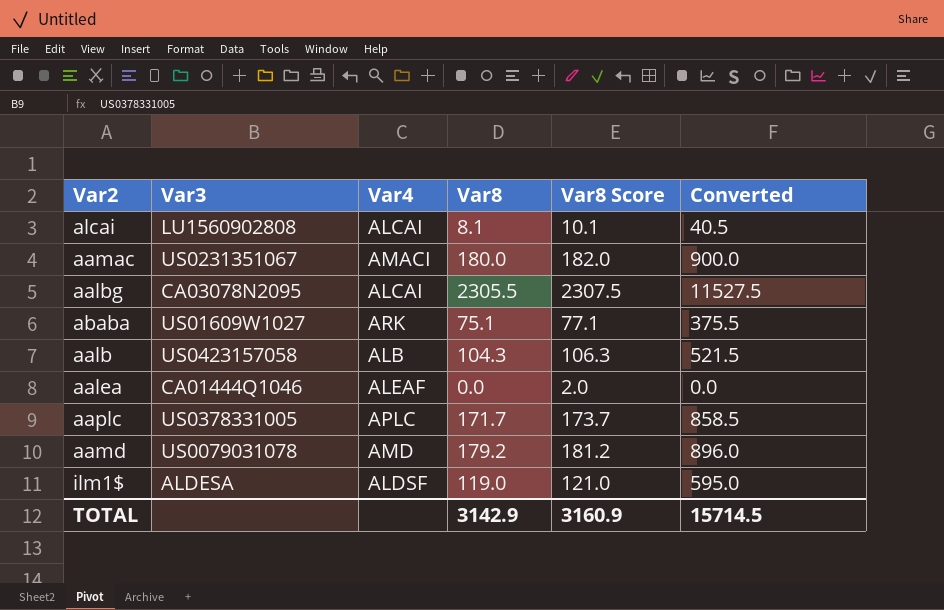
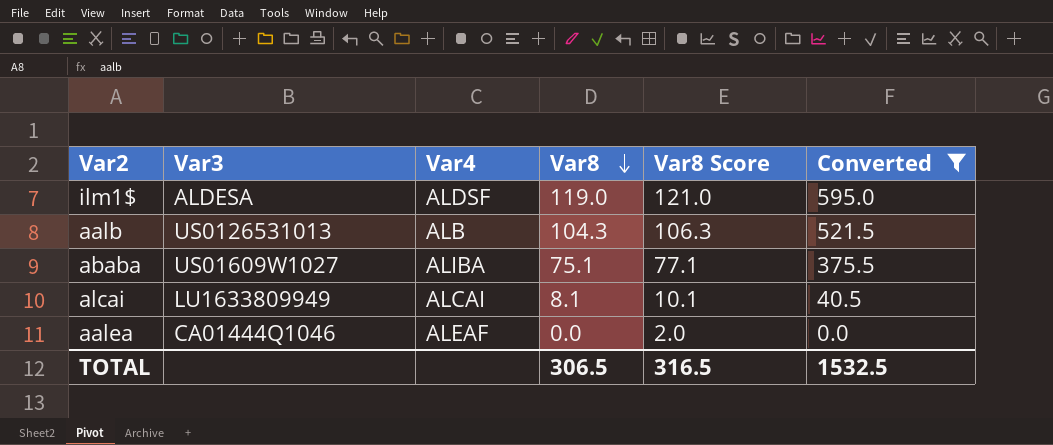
filter: none -> Converted <= 595.0
row order: none -> Var8 descending
aalb | Var3: US0423157058 -> US0126531013
ababa | Var4: ARK -> ALIBA
alcai | Var3: LU1560902808 -> LU1633809949
TOTAL | Var8: 3142.9 -> 306.5
TOTAL | Var8 Score: 3160.9 -> 316.5
TOTAL | Converted: 15714.5 -> 1532.5

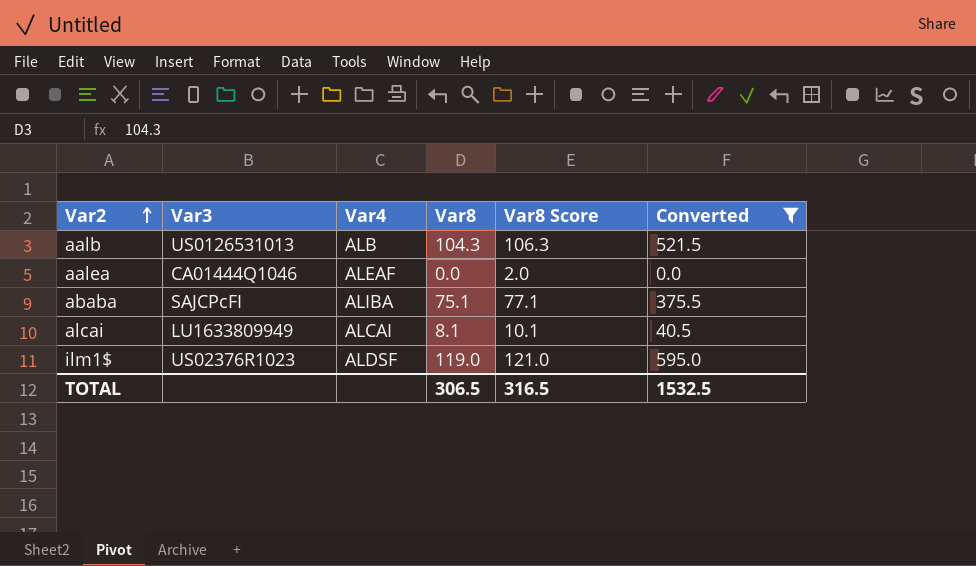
row order: Var8 descending -> Var2 ascending
ababa | Var3: US01609W1027 -> SAJCPcFI
ilm1$ | Var3: ALDESA -> US02376R1023

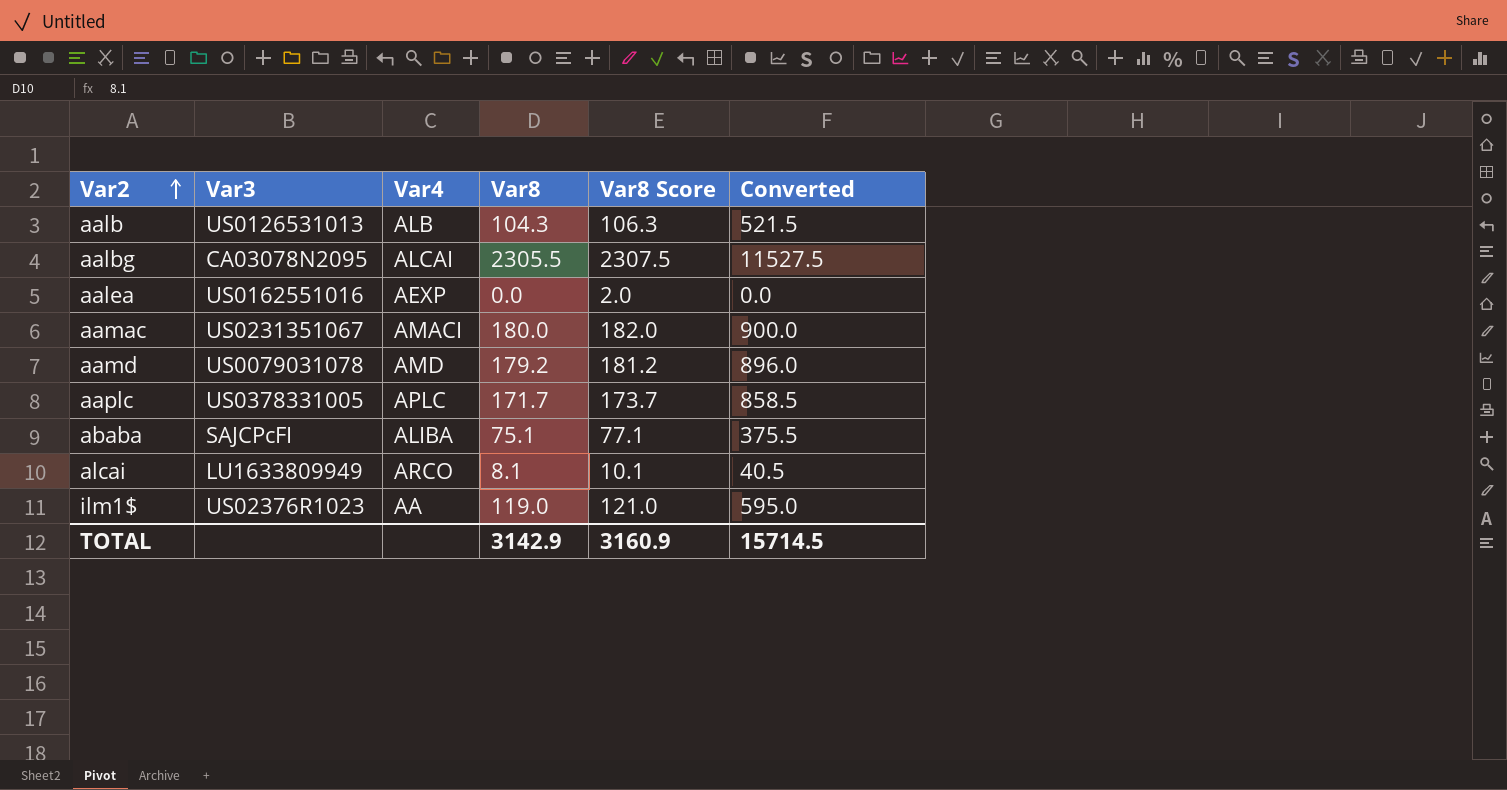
filter: Converted <= 595.0 -> none
aalea | Var3: CA01444Q1046 -> US0162551016
aalea | Var4: ALEAF -> AEXP
alcai | Var4: ALCAI -> ARCO
ilm1$ | Var4: ALDSF -> AA
TOTAL | Var8: 306.5 -> 3142.9
TOTAL | Var8 Score: 316.5 -> 3160.9
TOTAL | Converted: 1532.5 -> 15714.5

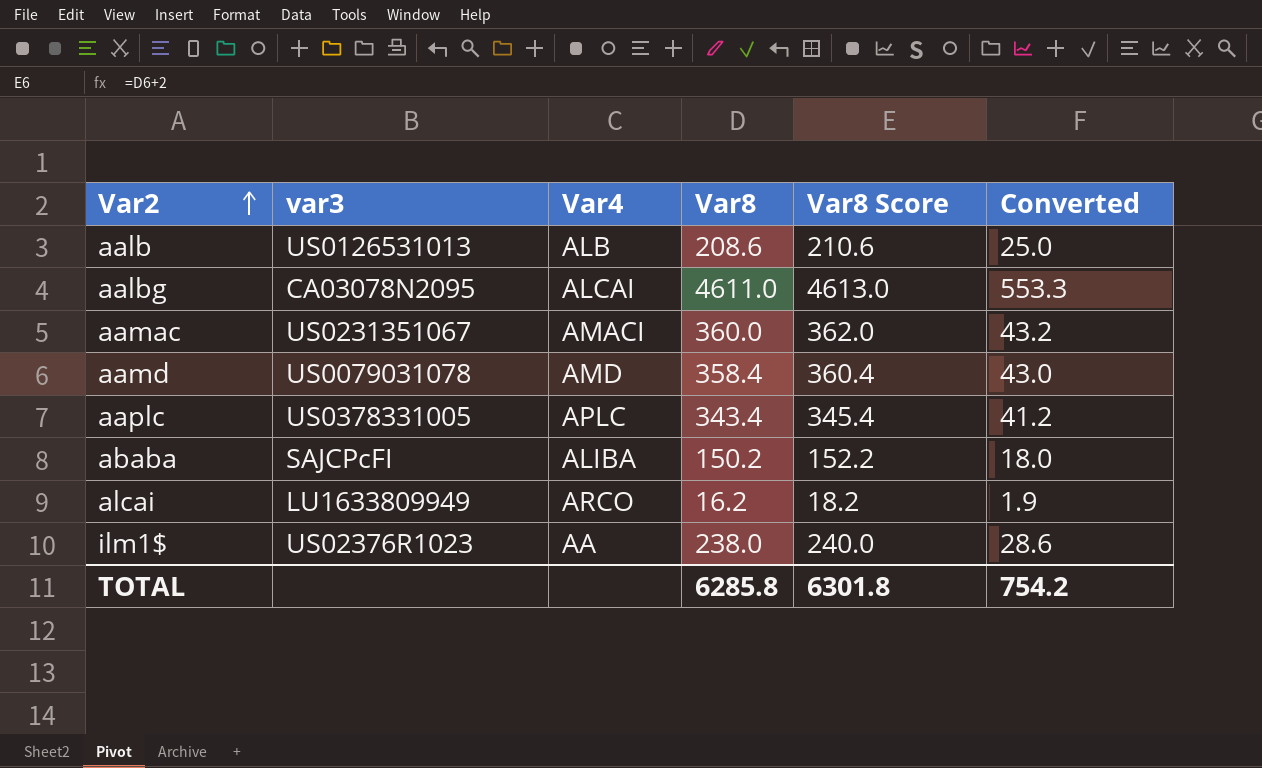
column name: Var3 -> var3
column Converted | formula: [Var8] * 5 -> [Var8] * 0.12
row aalea: US0162551016 | AEXP | 0.0 | 2.0 | 0.0 -> none
aalb | Var8: 104.3 -> 208.6
aalb | Var8 Score: 106.3 -> 210.6
aalbg | Var8: 2305.5 -> 4611.0
aalbg | Var8 Score: 2307.5 -> 4613.0
aamac | Var8: 180.0 -> 360.0
aamac | Var8 Score: 182.0 -> 362.0
aamd | Var8: 179.2 -> 358.4
aamd | Var8 Score: 181.2 -> 360.4
aaplc | Var8: 171.7 -> 343.4
aaplc | Var8 Score: 173.7 -> 345.4
ababa | Var8: 75.1 -> 150.2
ababa | Var8 Score: 77.1 -> 152.2
alcai | Var8: 8.1 -> 16.2
alcai | Var8 Score: 10.1 -> 18.2
ilm1$ | Var8: 119.0 -> 238.0
ilm1$ | Var8 Score: 121.0 -> 240.0
TOTAL | Var8: 3142.9 -> 6285.8
TOTAL | Var8 Score: 3160.9 -> 6301.8
TOTAL | Converted: 15714.5 -> 754.2

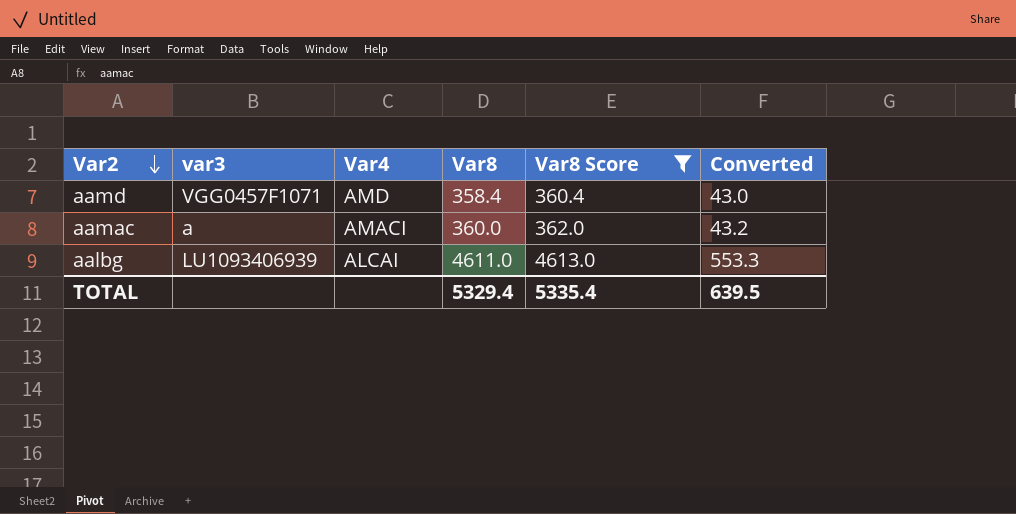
filter: none -> Var8 Score >= 360.4
row order: Var2 ascending -> Var2 descending
aamd | var3: US0079031078 -> VGG0457F1071
aamac | var3: US0231351067 -> a
aalbg | var3: CA03078N2095 -> LU1093406939
TOTAL | Var8: 6285.8 -> 5329.4
TOTAL | Var8 Score: 6301.8 -> 5335.4
TOTAL | Converted: 754.2 -> 639.5

